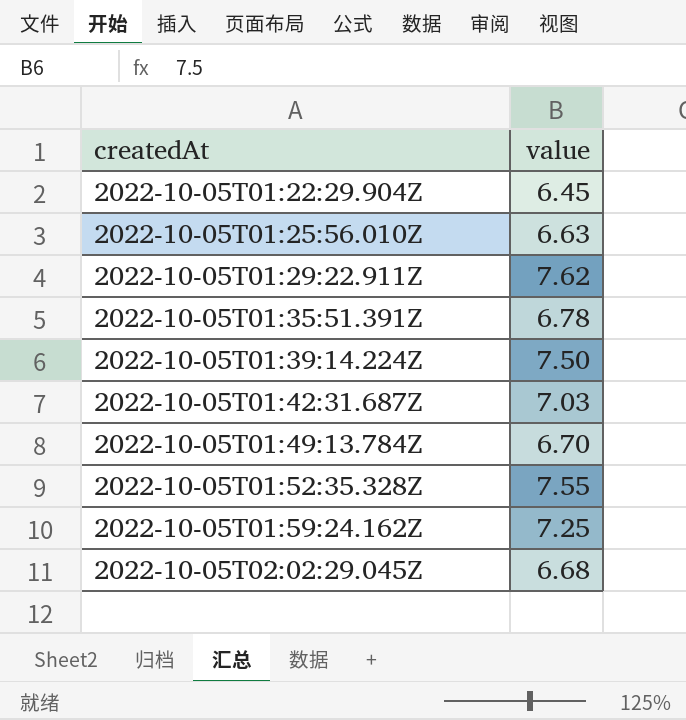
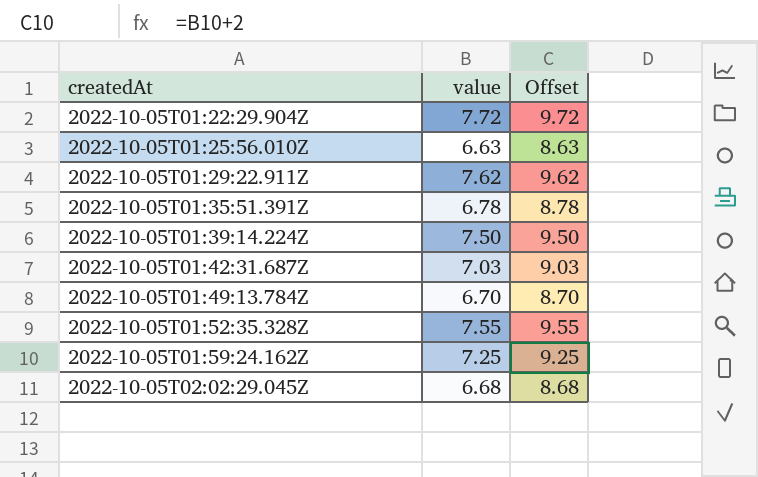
column Offset | formula: none -> [value] + 2
2022-10-05T01:22:29.904Z | value: 6.45 -> 7.72

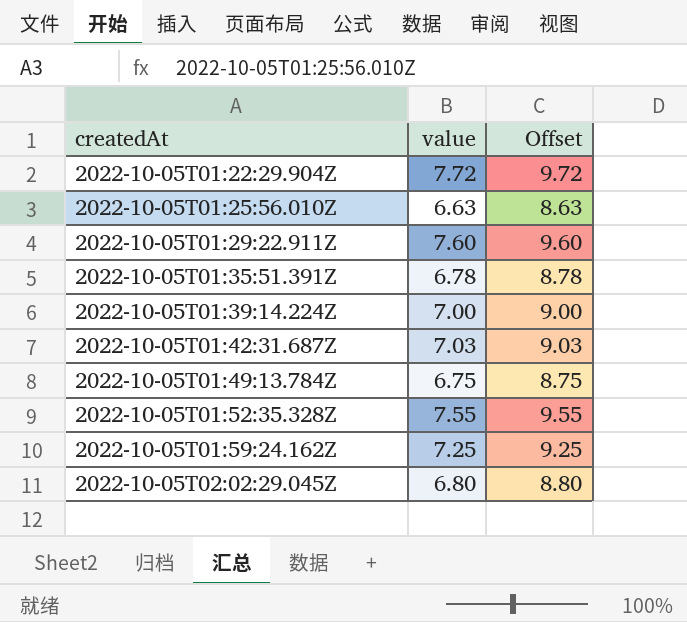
2022-10-05T01:29:22.911Z | value: 7.62 -> 7.60
2022-10-05T01:29:22.911Z | Offset: 9.62 -> 9.60
2022-10-05T01:39:14.224Z | value: 7.50 -> 7.00
2022-10-05T01:39:14.224Z | Offset: 9.50 -> 9.00
2022-10-05T01:49:13.784Z | value: 6.70 -> 6.75
2022-10-05T01:49:13.784Z | Offset: 8.70 -> 8.75
2022-10-05T02:02:29.045Z | value: 6.68 -> 6.80
2022-10-05T02:02:29.045Z | Offset: 8.68 -> 8.80

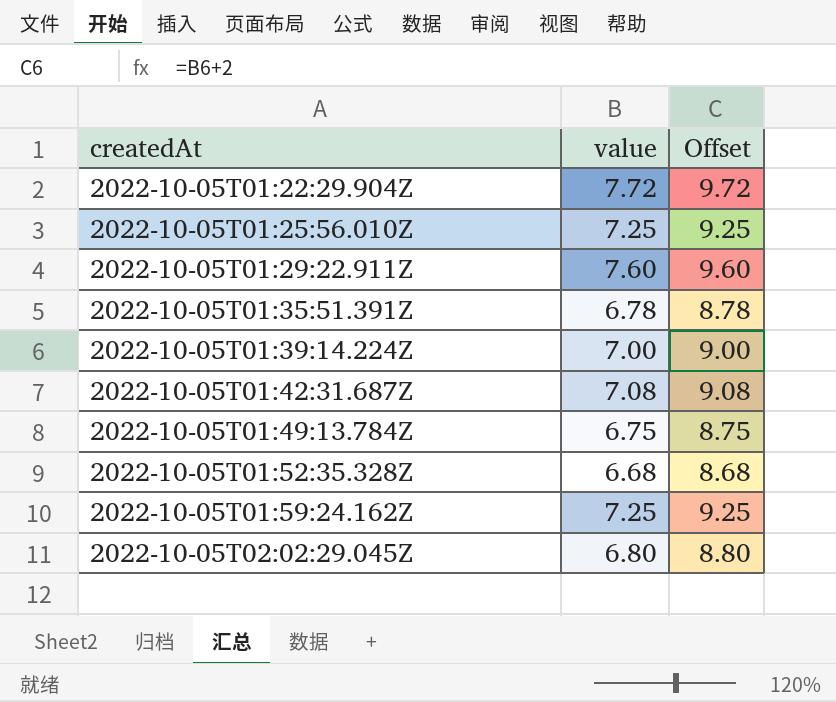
2022-10-05T01:25:56.010Z | value: 6.63 -> 7.25
2022-10-05T01:25:56.010Z | Offset: 8.63 -> 9.25
2022-10-05T01:42:31.687Z | value: 7.03 -> 7.08
2022-10-05T01:42:31.687Z | Offset: 9.03 -> 9.08
2022-10-05T01:52:35.328Z | value: 7.55 -> 6.68
2022-10-05T01:52:35.328Z | Offset: 9.55 -> 8.68

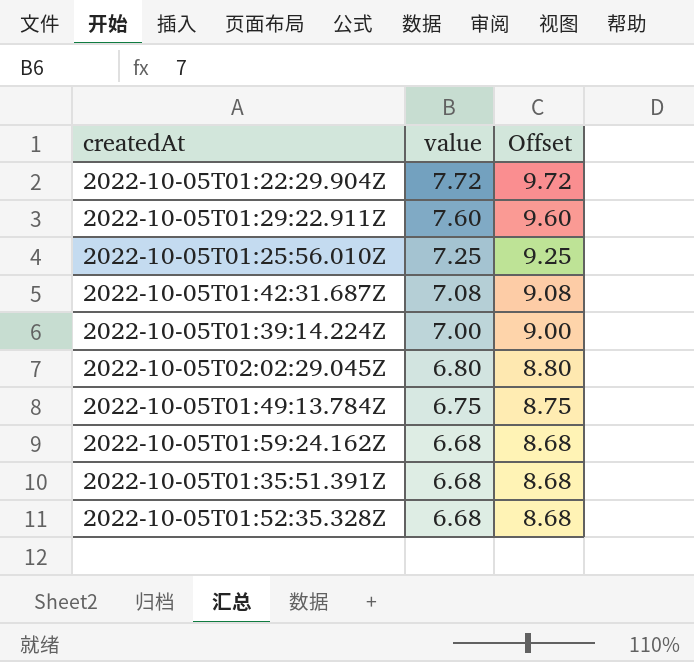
row order: createdAt ascending -> value descending
2022-10-05T01:59:24.162Z | value: 7.25 -> 6.68
2022-10-05T01:59:24.162Z | Offset: 9.25 -> 8.68
2022-10-05T01:35:51.391Z | value: 6.78 -> 6.68
2022-10-05T01:35:51.391Z | Offset: 8.78 -> 8.68

